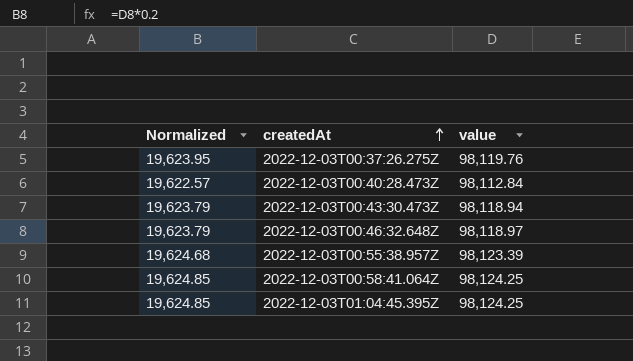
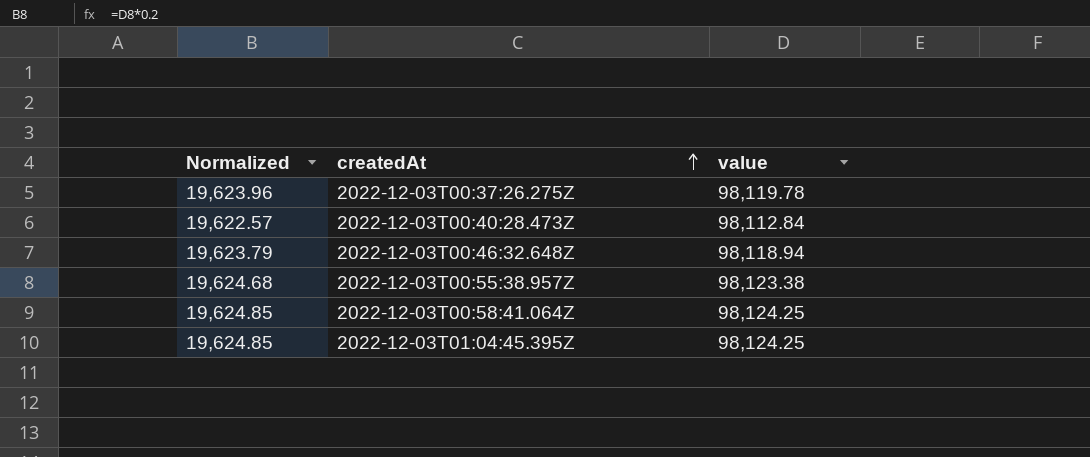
row 2022-12-03T00:43:30.473Z: 19,623.79 | 98,118.94 -> none
2022-12-03T00:37:26.275Z | Normalized: 19,623.95 -> 19,623.96
2022-12-03T00:37:26.275Z | value: 98,119.76 -> 98,119.78
2022-12-03T00:46:32.648Z | value: 98,118.97 -> 98,118.94
2022-12-03T00:55:38.957Z | value: 98,123.39 -> 98,123.38

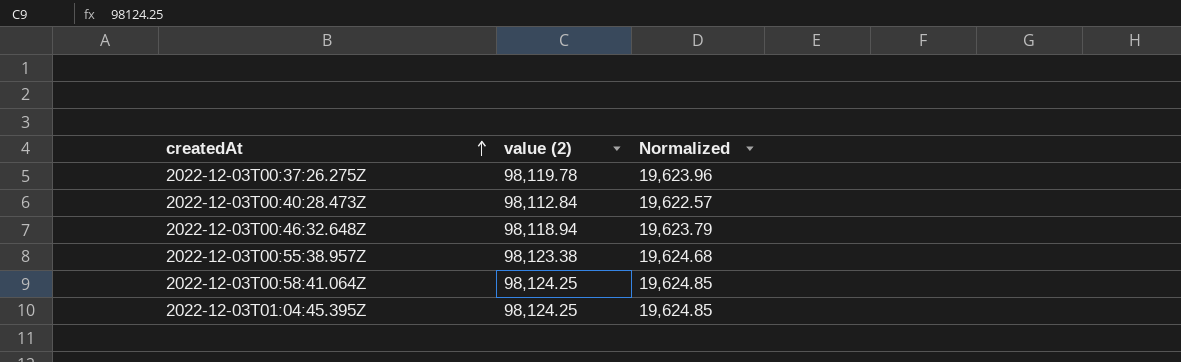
column name: value -> value (2)
column Normalized | position: 1 -> 3

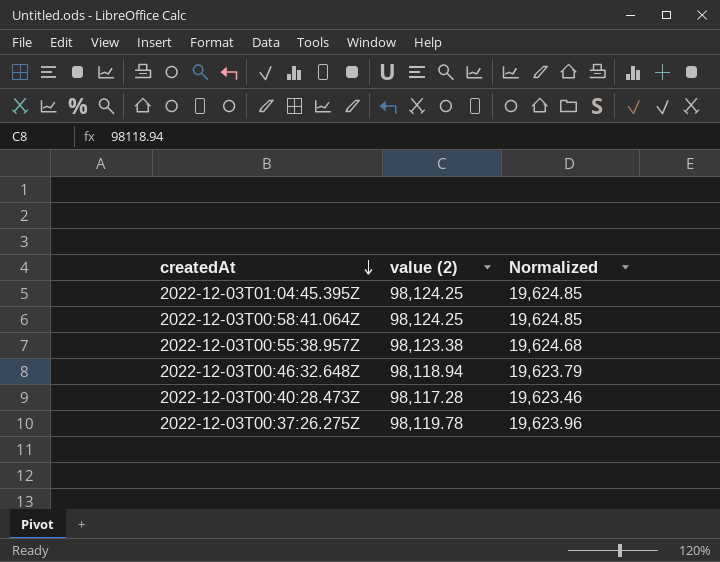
row order: createdAt ascending -> createdAt descending
2022-12-03T00:40:28.473Z | value (2): 98,112.84 -> 98,117.28
2022-12-03T00:40:28.473Z | Normalized: 19,622.57 -> 19,623.46

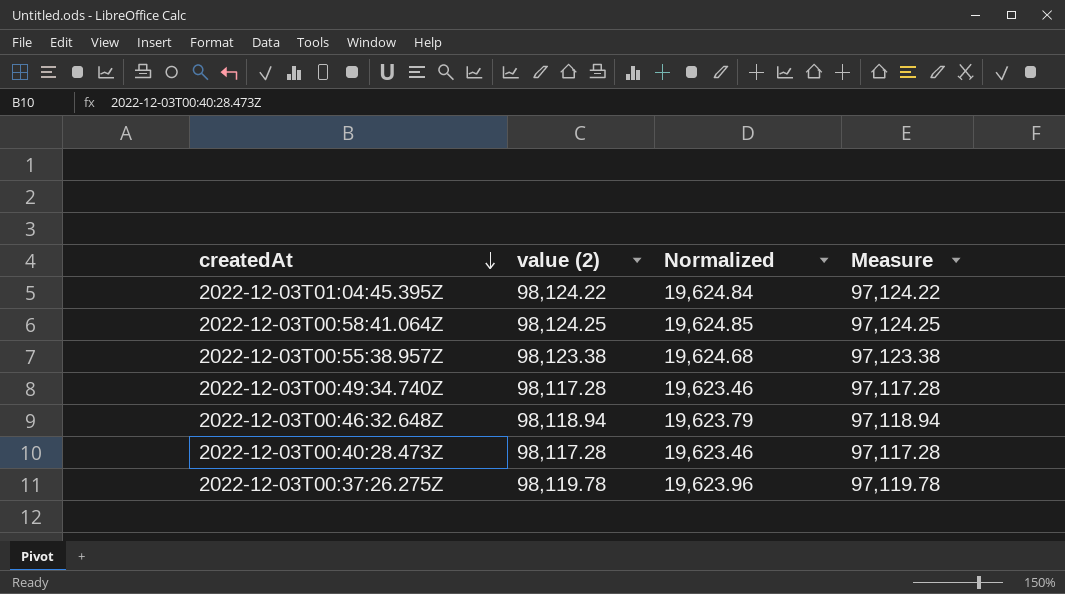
column Measure | formula: none -> [value (2)] - 1000
2022-12-03T01:04:45.395Z | value (2): 98,124.25 -> 98,124.22
2022-12-03T01:04:45.395Z | Normalized: 19,624.85 -> 19,624.84
row 2022-12-03T00:49:34.740Z: none -> 98,117.28 | 19,623.46 | 97,117.28

